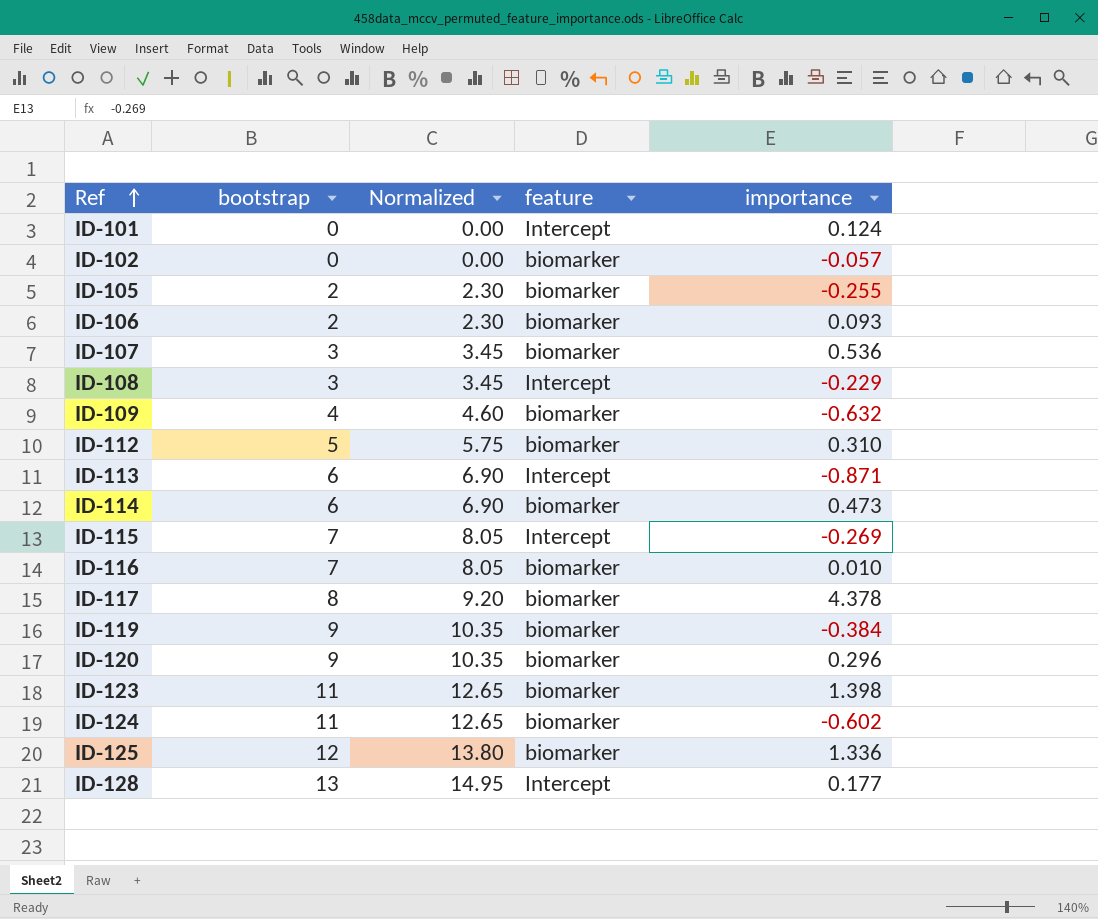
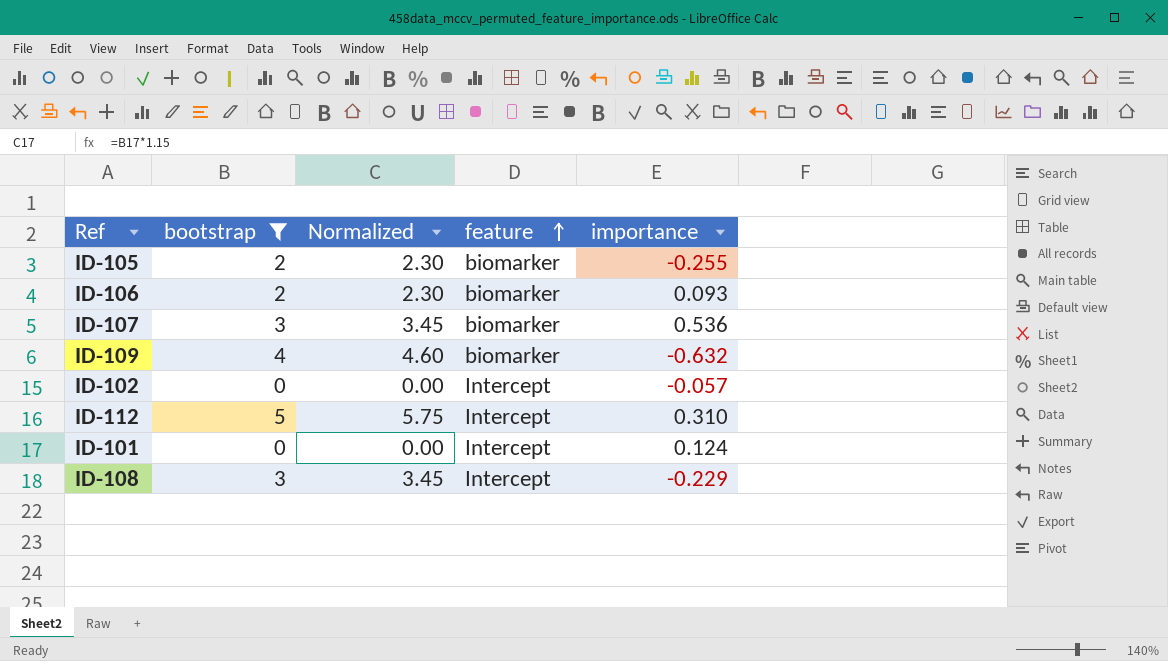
filter: none -> bootstrap <= 5
row order: Ref ascending -> feature ascending
ID-102 | feature: biomarker -> Intercept
ID-112 | feature: biomarker -> Intercept

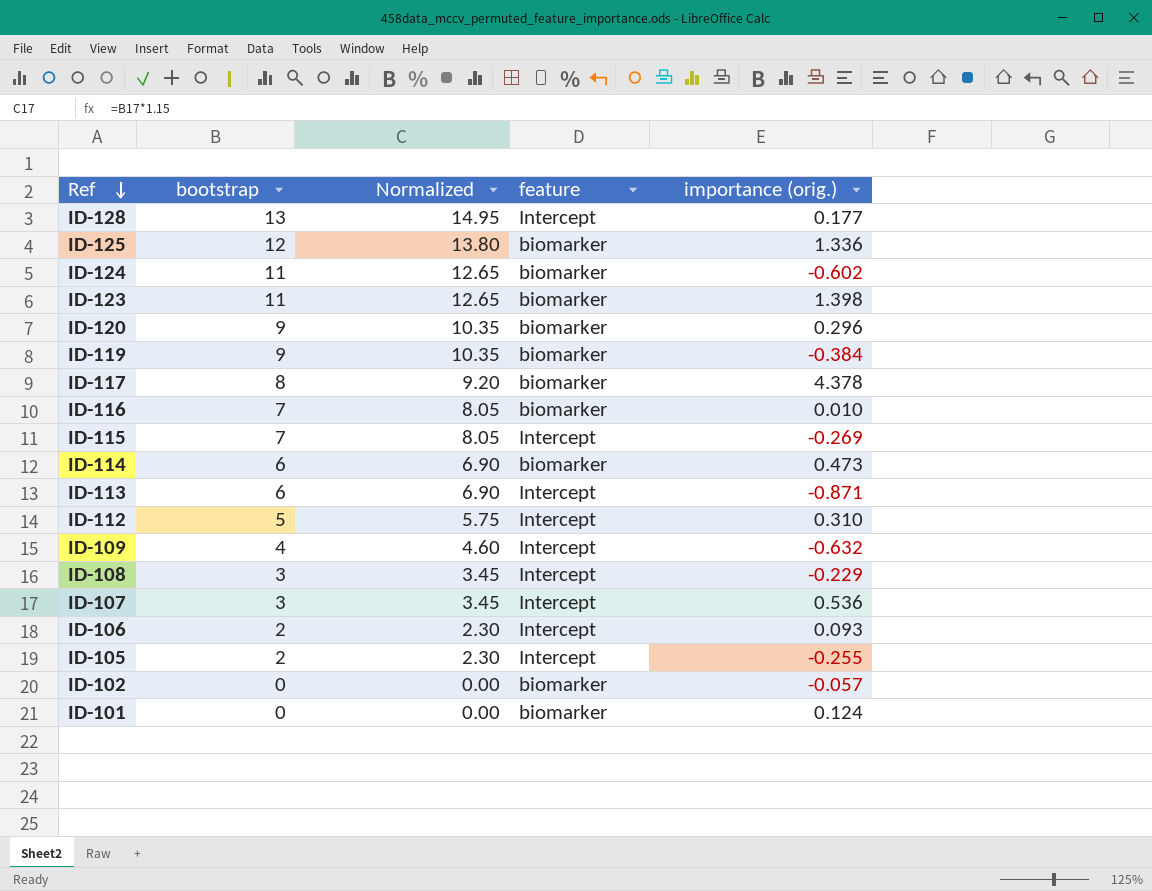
filter: bootstrap <= 5 -> none
row order: feature ascending -> Ref descending
column name: importance -> importance (orig.)
ID-109 | feature: biomarker -> Intercept
ID-107 | feature: biomarker -> Intercept
ID-106 | feature: biomarker -> Intercept
ID-105 | feature: biomarker -> Intercept
ID-102 | feature: Intercept -> biomarker
ID-101 | feature: Intercept -> biomarker

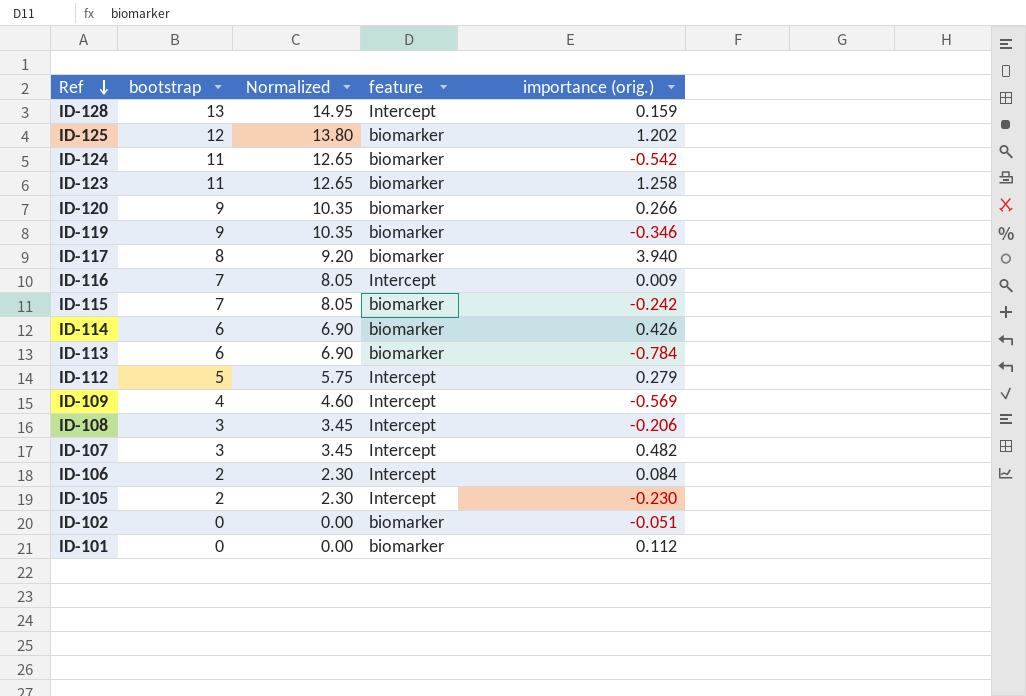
ID-128 | importance (orig.): 0.177 -> 0.159
ID-125 | importance (orig.): 1.336 -> 1.202
ID-124 | importance (orig.): -0.602 -> -0.542
ID-123 | importance (orig.): 1.398 -> 1.258
ID-120 | importance (orig.): 0.296 -> 0.266
ID-119 | importance (orig.): -0.384 -> -0.346
ID-117 | importance (orig.): 4.378 -> 3.940
ID-116 | feature: biomarker -> Intercept
ID-116 | importance (orig.): 0.010 -> 0.009
ID-115 | feature: Intercept -> biomarker
ID-115 | importance (orig.): -0.269 -> -0.242
ID-114 | importance (orig.): 0.473 -> 0.426
ID-113 | feature: Intercept -> biomarker
ID-113 | importance (orig.): -0.871 -> -0.784
ID-112 | importance (orig.): 0.310 -> 0.279
ID-109 | importance (orig.): -0.632 -> -0.569
ID-108 | importance (orig.): -0.229 -> -0.206
ID-107 | importance (orig.): 0.536 -> 0.482
ID-106 | importance (orig.): 0.093 -> 0.084
ID-105 | importance (orig.): -0.255 -> -0.230
ID-102 | importance (orig.): -0.057 -> -0.051
ID-101 | importance (orig.): 0.124 -> 0.112

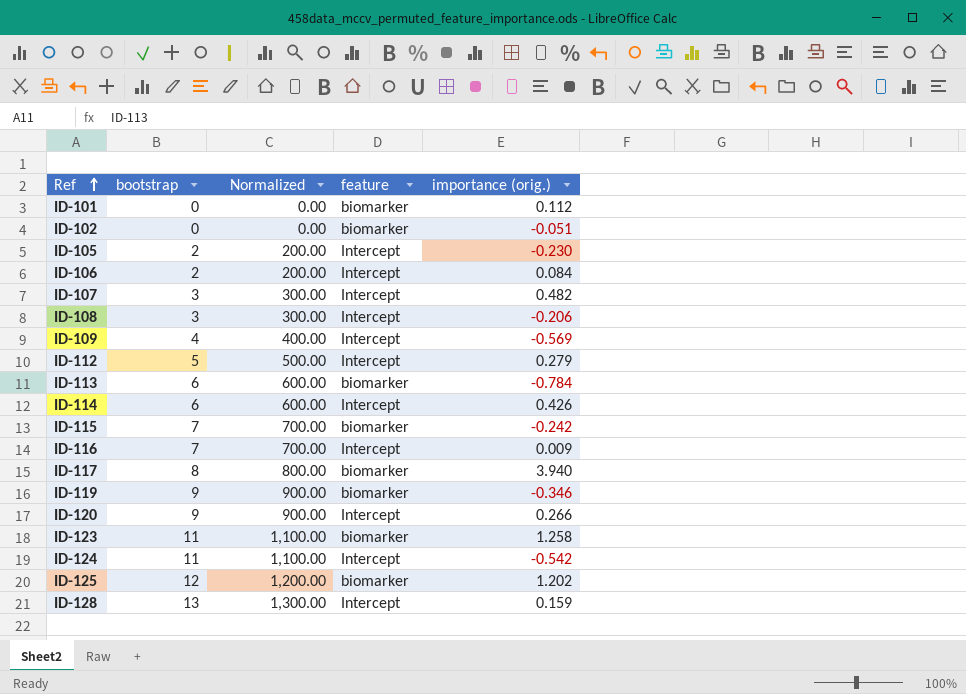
row order: Ref descending -> Ref ascending
column Normalized | formula: [bootstrap] * 1.15 -> [bootstrap] * 100
ID-114 | feature: biomarker -> Intercept
ID-120 | feature: biomarker -> Intercept
ID-124 | feature: biomarker -> Intercept

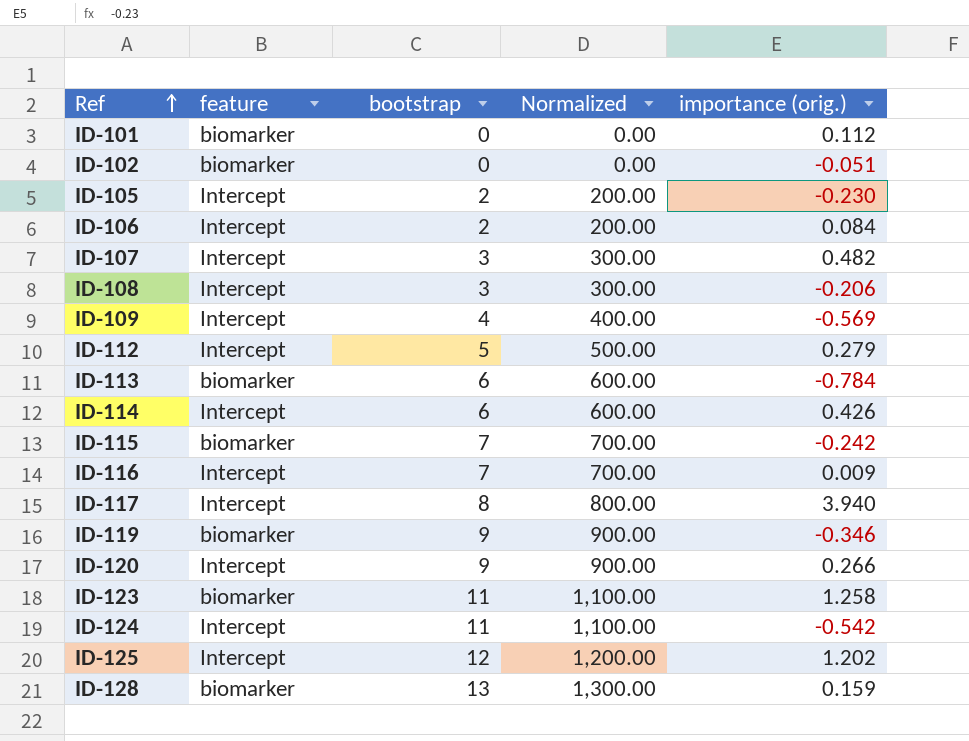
column feature | position: 4 -> 2
ID-117 | feature: biomarker -> Intercept
ID-125 | feature: biomarker -> Intercept
ID-128 | feature: Intercept -> biomarker

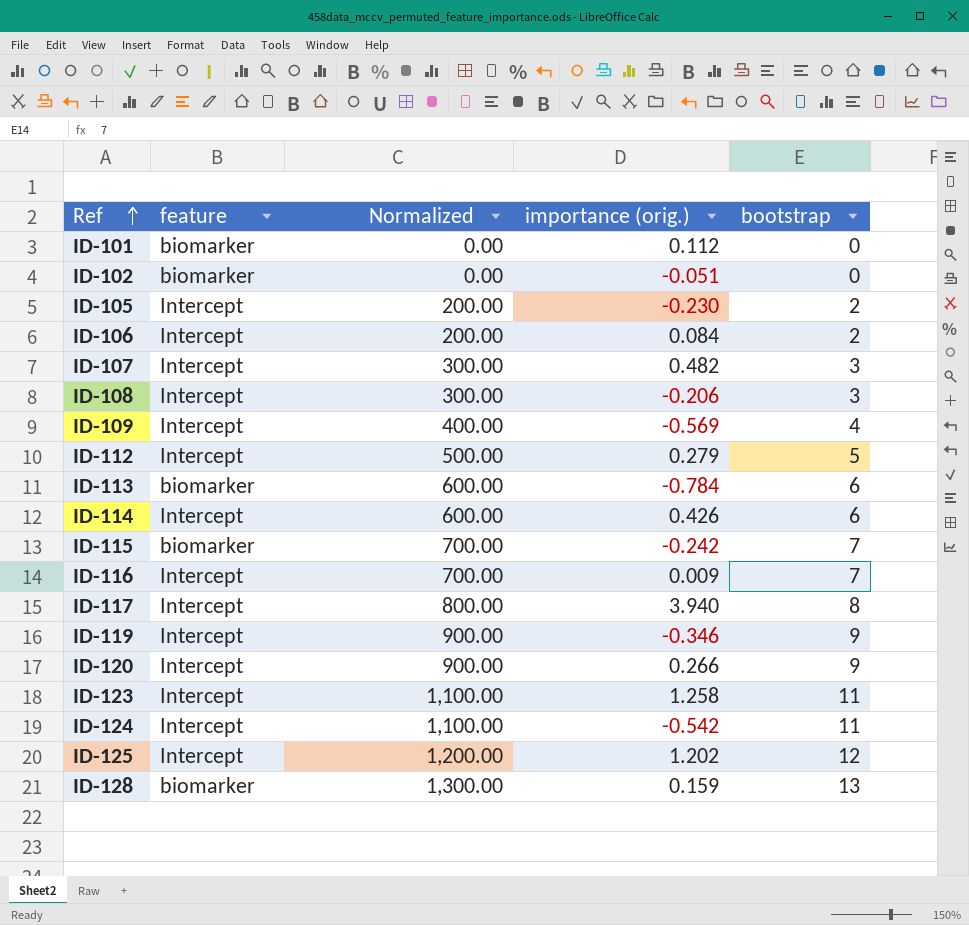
column bootstrap | position: 3 -> 5
ID-119 | feature: biomarker -> Intercept
ID-123 | feature: biomarker -> Intercept

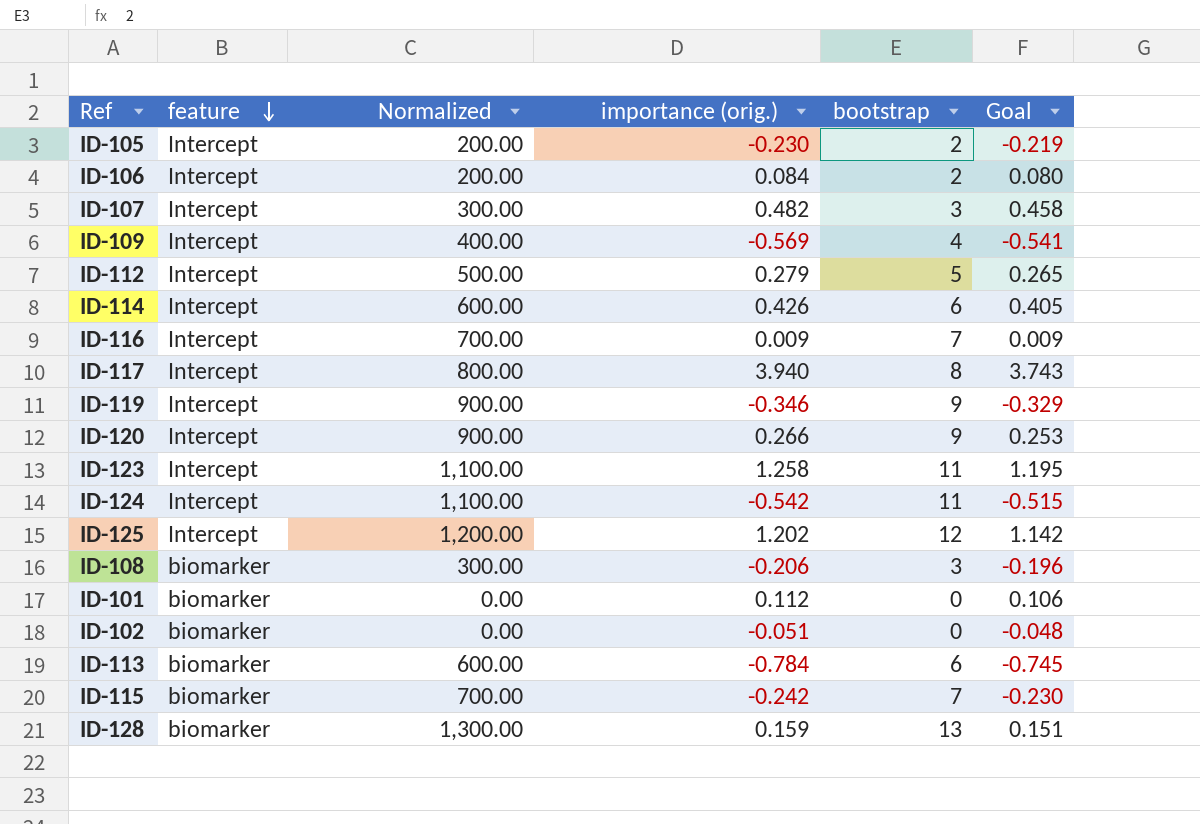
row order: Ref ascending -> feature descending
column Goal | formula: none -> [importance (orig.)] * 0.95
ID-108 | feature: Intercept -> biomarker

